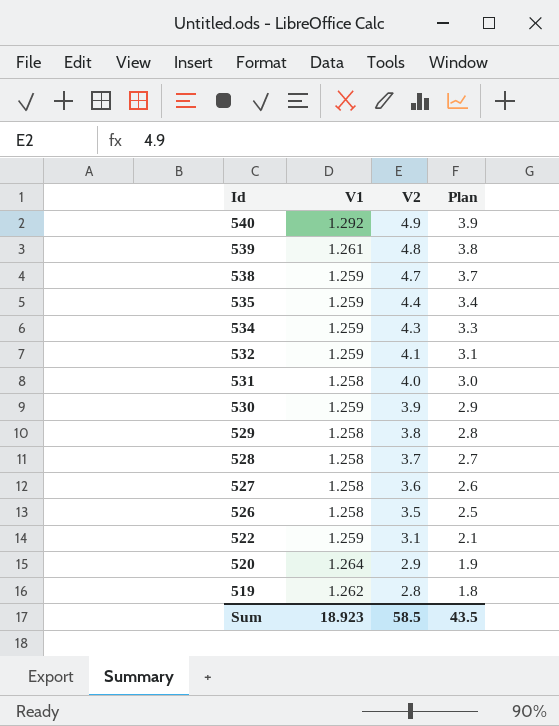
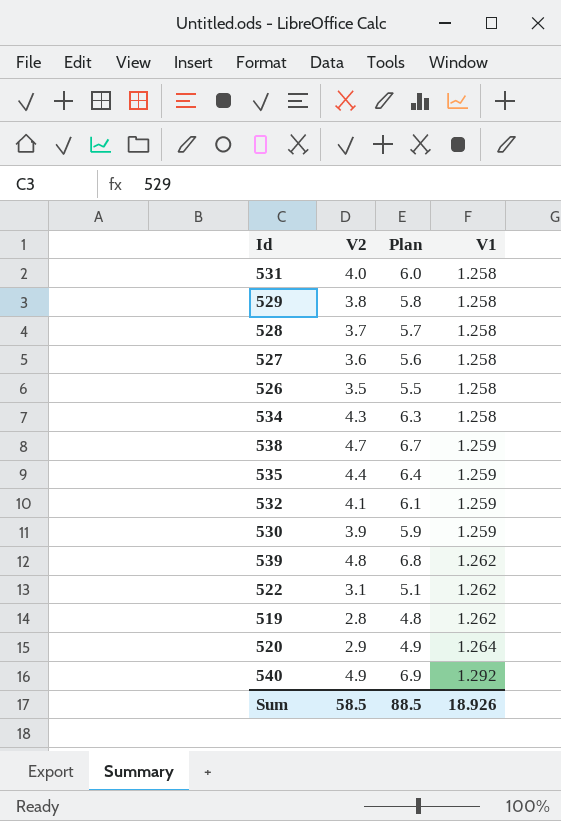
row order: Id descending -> V1 ascending
column Plan | formula: [V2] - 1 -> [V2] + 2
column V1 | position: 2 -> 4
534 | V1: 1.259 -> 1.258
539 | V1: 1.261 -> 1.262
522 | V1: 1.259 -> 1.262
Sum | Plan: 43.5 -> 88.5
Sum | V1: 18.923 -> 18.926

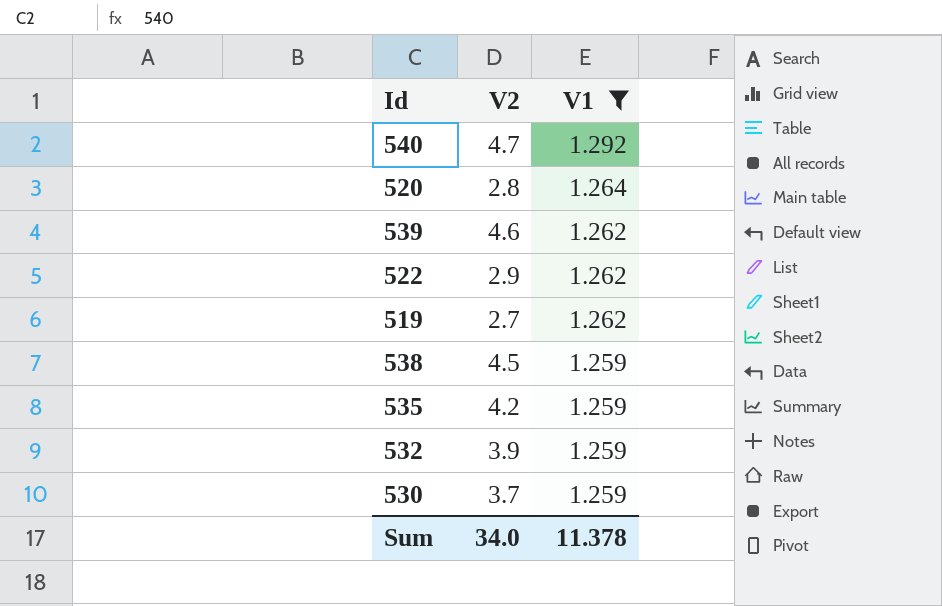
filter: none -> V1 != 1.258
row order: V1 ascending -> V1 descending
column Plan | formula: [V2] + 2 -> none
540 | V2: 4.9 -> 4.7
520 | V2: 2.9 -> 2.8
539 | V2: 4.8 -> 4.6
522 | V2: 3.1 -> 2.9
519 | V2: 2.8 -> 2.7
538 | V2: 4.7 -> 4.5
535 | V2: 4.4 -> 4.2
532 | V2: 4.1 -> 3.9
530 | V2: 3.9 -> 3.7
Sum | V2: 58.5 -> 34.0
Sum | V1: 18.926 -> 11.378

